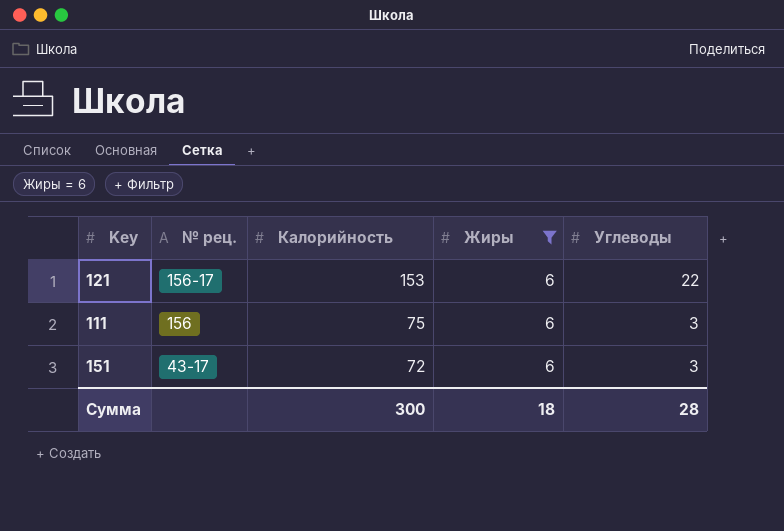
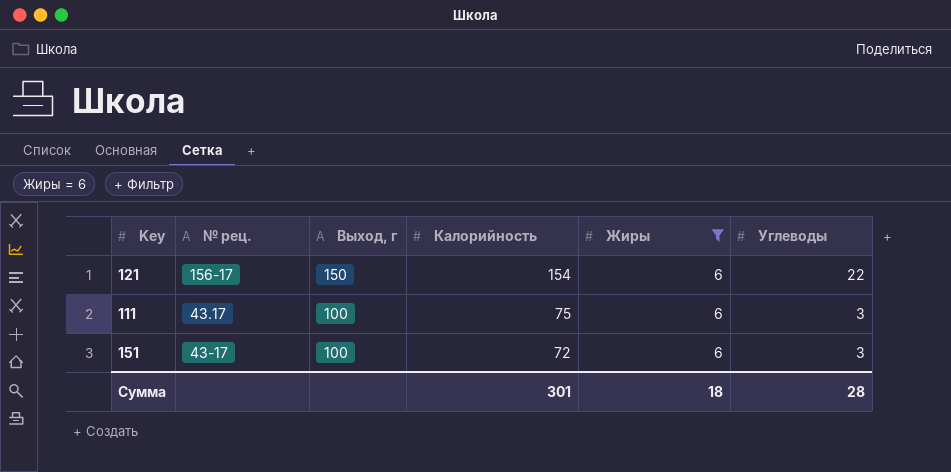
column Выход, г | position: none -> 3
121 | Калорийность: 153 -> 154
111 | № рец.: 156 -> 43.17
Сумма | Калорийность: 300 -> 301

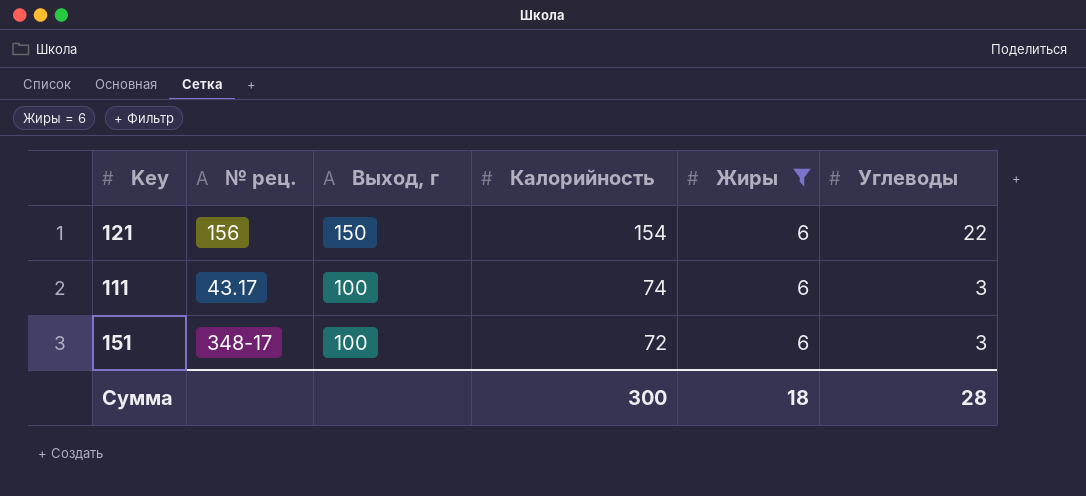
121 | № рец.: 156-17 -> 156
111 | Калорийность: 75 -> 74
151 | № рец.: 43-17 -> 348-17
Сумма | Калорийность: 301 -> 300

